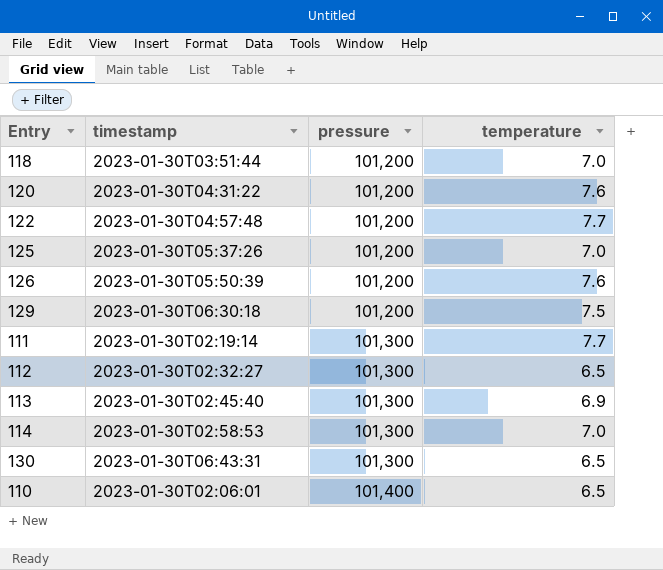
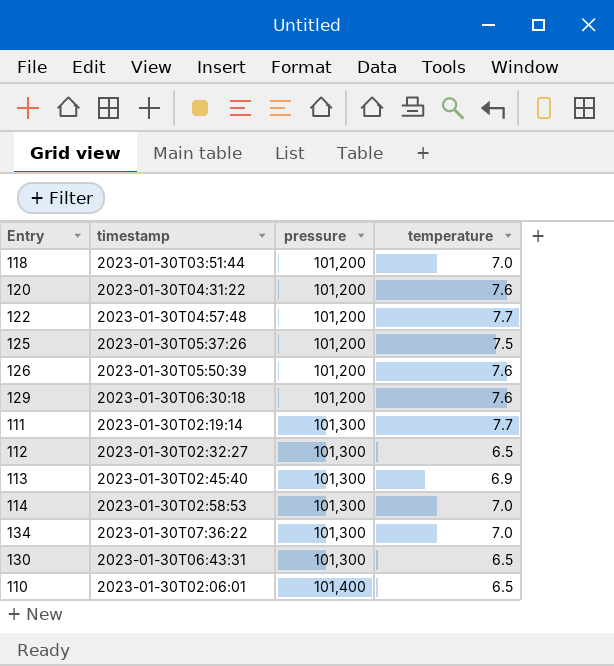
125 | temperature: 7.0 -> 7.5
129 | temperature: 7.5 -> 7.6
row 134: none -> 2023-01-30T07:36:22 | 101,300 | 7.0

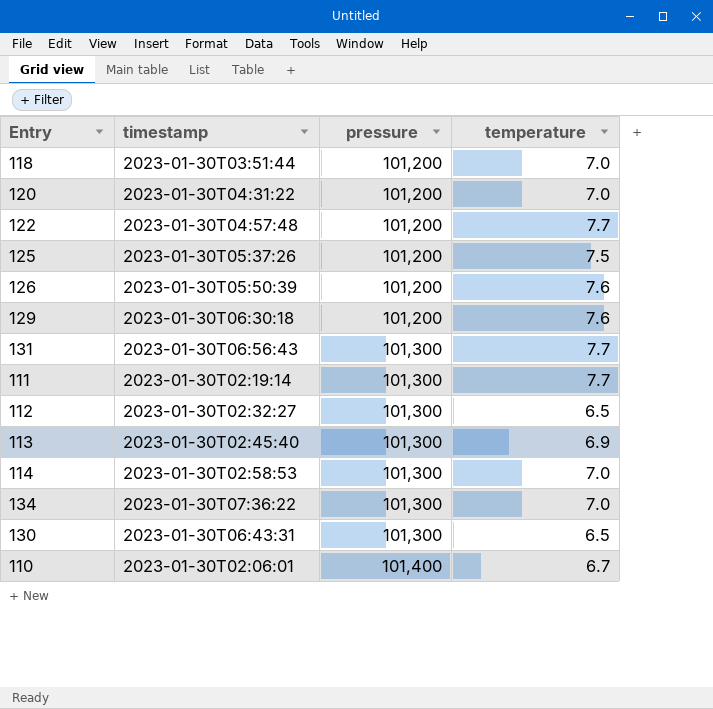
120 | temperature: 7.6 -> 7.0
row 131: none -> 2023-01-30T06:56:43 | 101,300 | 7.7
110 | temperature: 6.5 -> 6.7

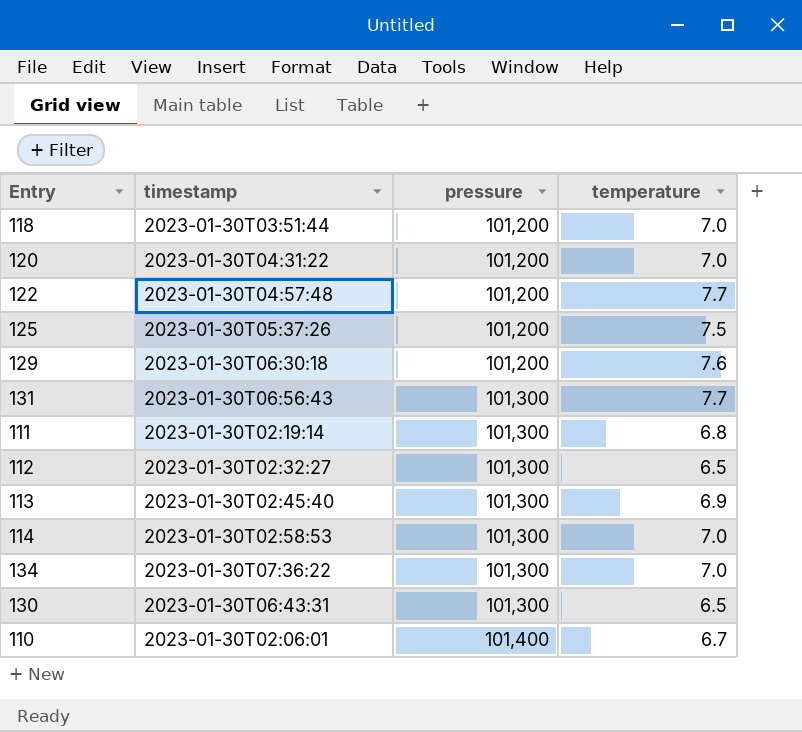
row 126: 2023-01-30T05:50:39 | 101,200 | 7.6 -> none
111 | temperature: 7.7 -> 6.8

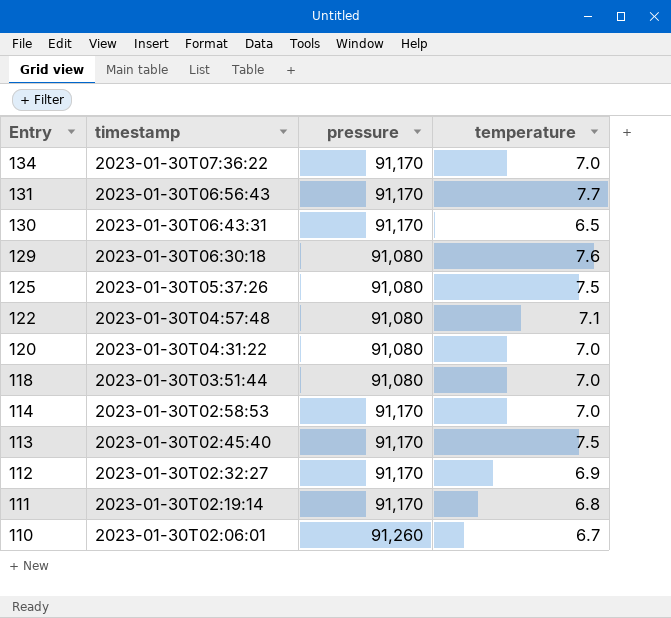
row order: pressure ascending -> Entry descending
134 | pressure: 101,300 -> 91,170
131 | pressure: 101,300 -> 91,170
130 | pressure: 101,300 -> 91,170
129 | pressure: 101,200 -> 91,080
125 | pressure: 101,200 -> 91,080
122 | pressure: 101,200 -> 91,080
122 | temperature: 7.7 -> 7.1
120 | pressure: 101,200 -> 91,080
118 | pressure: 101,200 -> 91,080
114 | pressure: 101,300 -> 91,170
113 | pressure: 101,300 -> 91,170
113 | temperature: 6.9 -> 7.5
112 | pressure: 101,300 -> 91,170
112 | temperature: 6.5 -> 6.9
111 | pressure: 101,300 -> 91,170
110 | pressure: 101,400 -> 91,260

